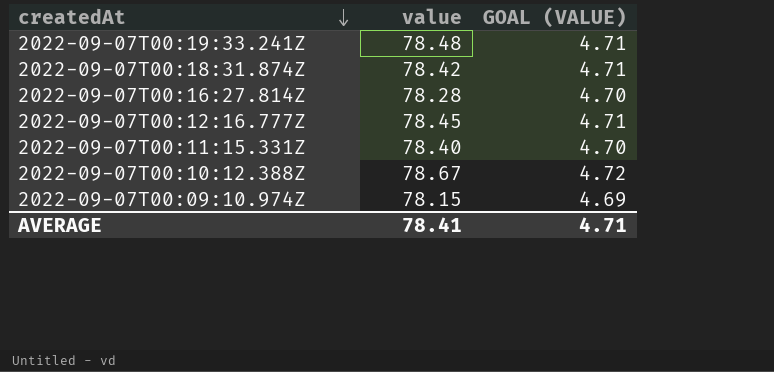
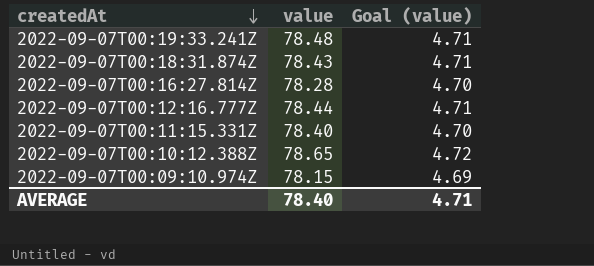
column name: GOAL (VALUE) -> Goal (value)
2022-09-07T00:18:31.874Z | value: 78.42 -> 78.43
2022-09-07T00:12:16.777Z | value: 78.45 -> 78.44
2022-09-07T00:10:12.388Z | value: 78.67 -> 78.65
AVERAGE | value: 78.41 -> 78.40

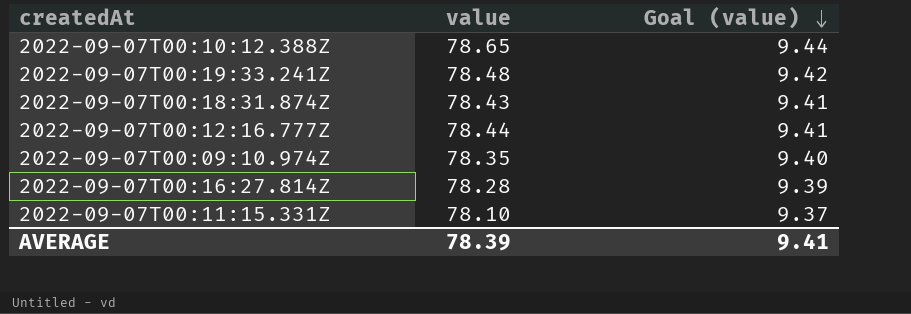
row order: createdAt descending -> Goal (value) descending
column Goal (value) | formula: [value] * 0.06 -> [value] * 0.12
2022-09-07T00:09:10.974Z | value: 78.15 -> 78.35
2022-09-07T00:11:15.331Z | value: 78.40 -> 78.10
AVERAGE | value: 78.40 -> 78.39
AVERAGE | Goal (value): 4.71 -> 9.41

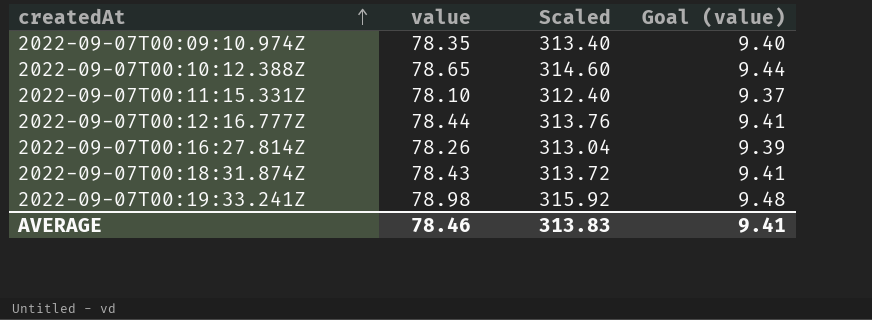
row order: Goal (value) descending -> createdAt ascending
column Scaled | formula: none -> [value] * 4
2022-09-07T00:16:27.814Z | value: 78.28 -> 78.26
2022-09-07T00:19:33.241Z | value: 78.48 -> 78.98
2022-09-07T00:19:33.241Z | Goal (value): 9.42 -> 9.48
AVERAGE | value: 78.39 -> 78.46

